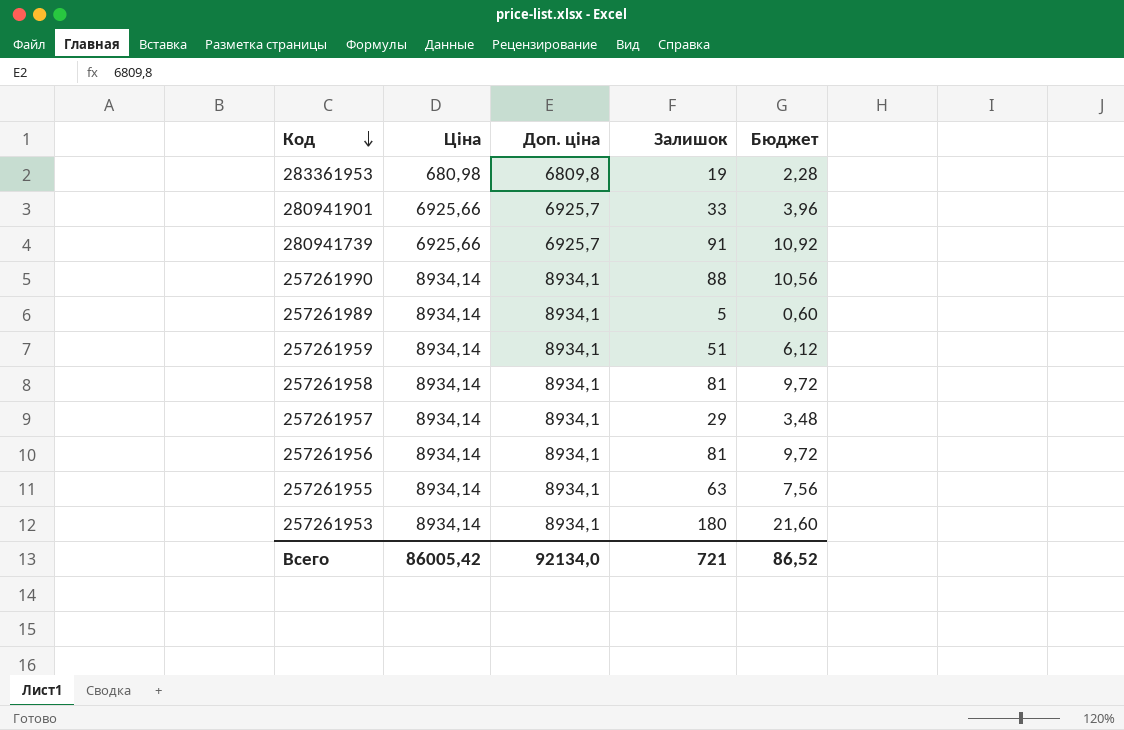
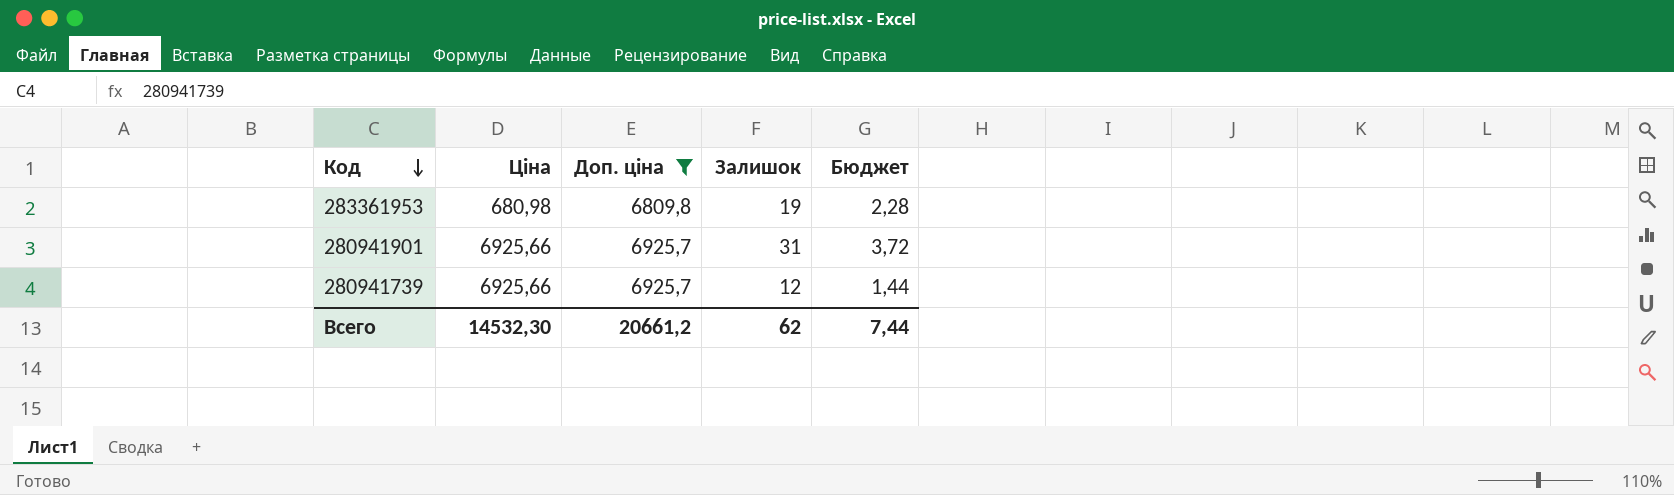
filter: none -> Доп. ціна != 8934,1
280941901 | Залишок: 33 -> 31
280941901 | Бюджет: 3,96 -> 3,72
280941739 | Залишок: 91 -> 12
280941739 | Бюджет: 10,92 -> 1,44
Всего | Ціна: 86005,42 -> 14532,30
Всего | Доп. ціна: 92134,0 -> 20661,2
Всего | Залишок: 721 -> 62
Всего | Бюджет: 86,52 -> 7,44

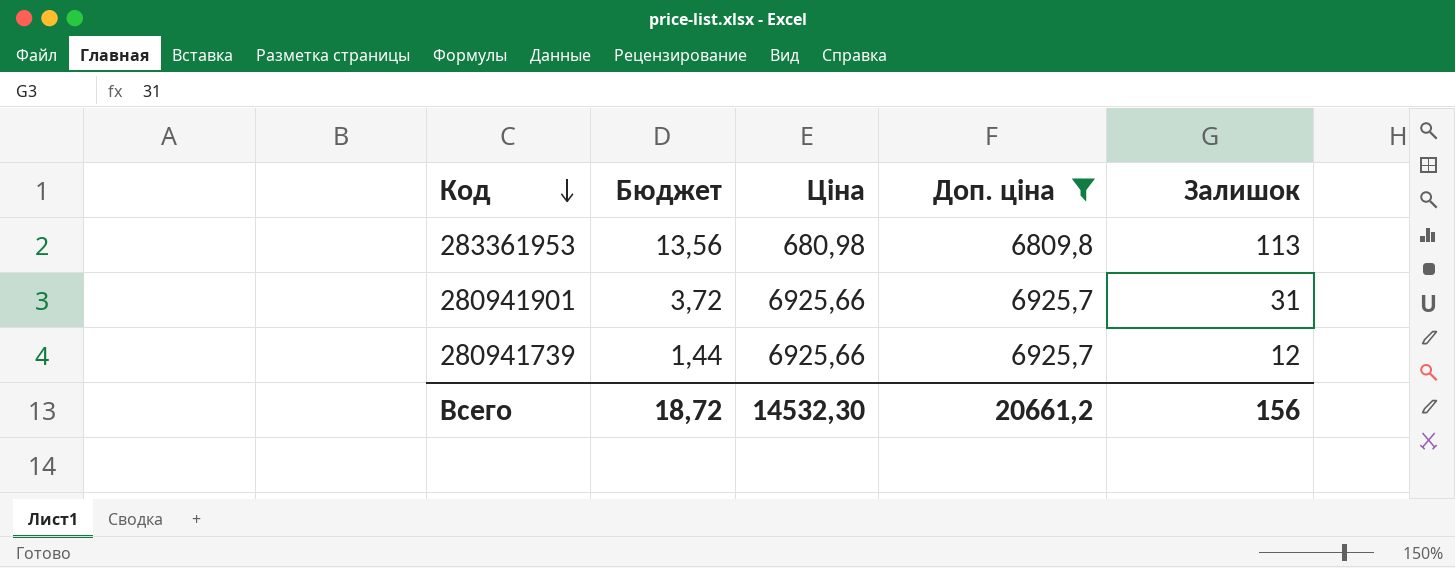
column Бюджет | position: 5 -> 2
283361953 | Бюджет: 2,28 -> 13,56
283361953 | Залишок: 19 -> 113
Всего | Бюджет: 7,44 -> 18,72
Всего | Залишок: 62 -> 156

